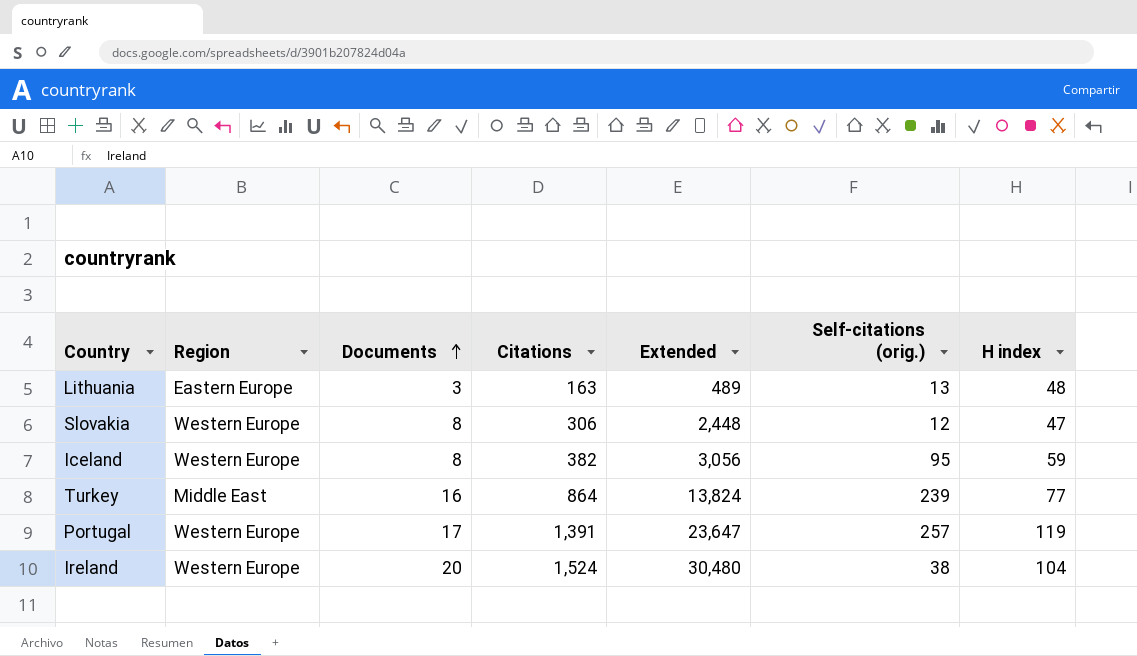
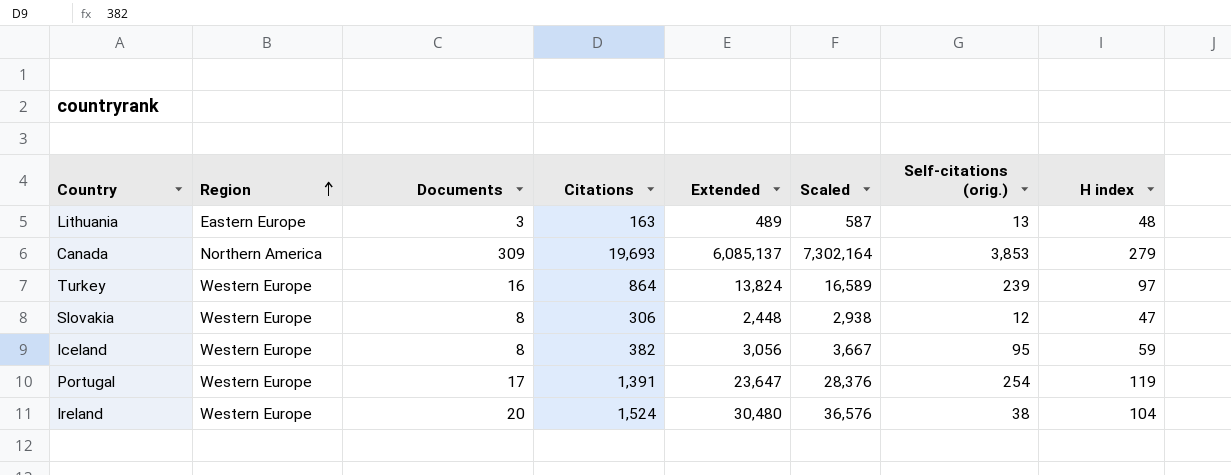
row order: Documents ascending -> Region ascending
column Scaled | formula: none -> [Extended] * 1.2
row Canada: none -> Northern America | 309 | 19,693 | 6,085,137 | 7,302,164 | 3,853 | 279
Turkey | Region: Middle East -> Western Europe
Turkey | H index: 77 -> 97
Portugal | Self-citations (orig.): 257 -> 254

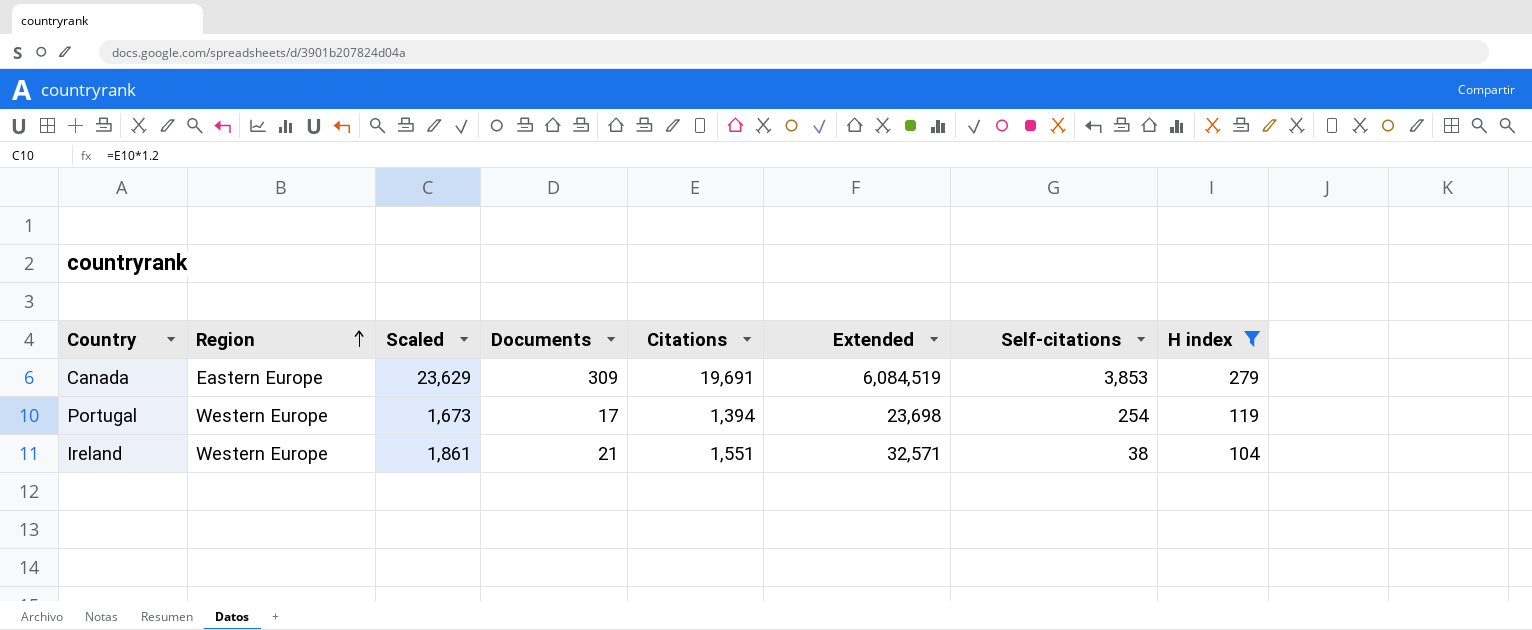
filter: none -> H index >= 104
column Scaled | formula: [Extended] * 1.2 -> [Citations] * 1.2
column Scaled | position: 6 -> 3
column name: Self-citations (orig.) -> Self-citations
Canada | Region: Northern America -> Eastern Europe
Canada | Citations: 19,693 -> 19,691
Canada | Extended: 6,085,137 -> 6,084,519
Portugal | Citations: 1,391 -> 1,394
Portugal | Extended: 23,647 -> 23,698
Ireland | Documents: 20 -> 21
Ireland | Citations: 1,524 -> 1,551
Ireland | Extended: 30,480 -> 32,571

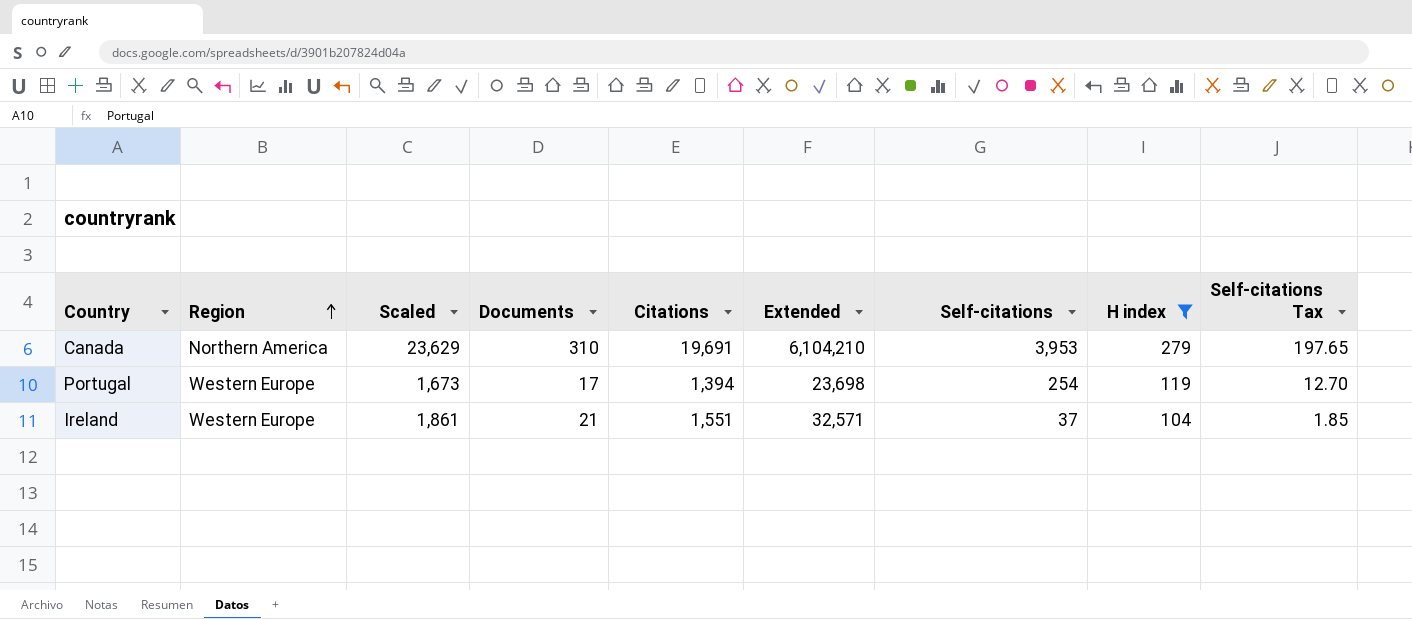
column Self-citations Tax | formula: none -> [Self-citations] * 0.05
Canada | Region: Eastern Europe -> Northern America
Canada | Documents: 309 -> 310
Canada | Extended: 6,084,519 -> 6,104,210
Canada | Self-citations: 3,853 -> 3,953
Ireland | Self-citations: 38 -> 37

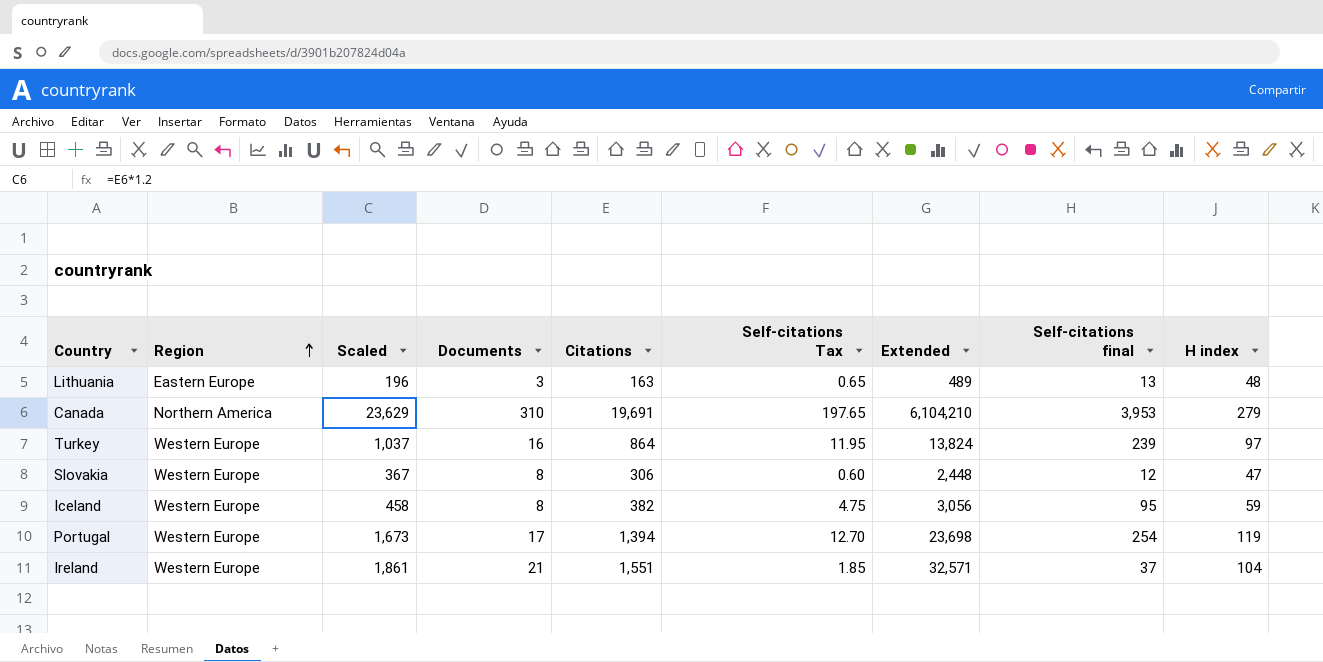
filter: H index >= 104 -> none
column Self-citations Tax | position: 9 -> 6
column name: Self-citations -> Self-citations final

